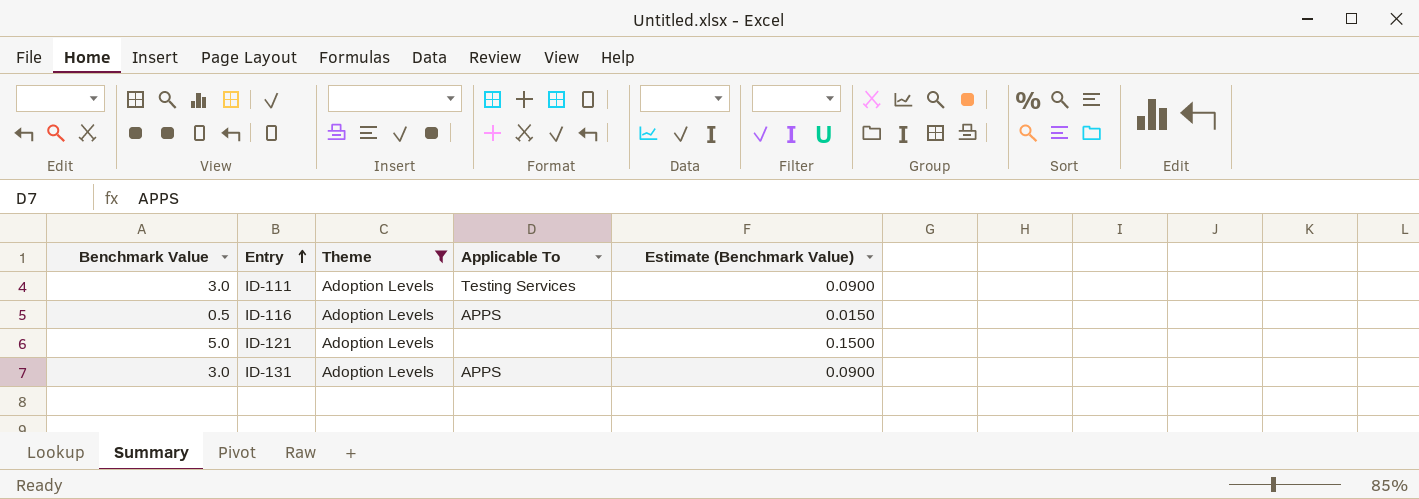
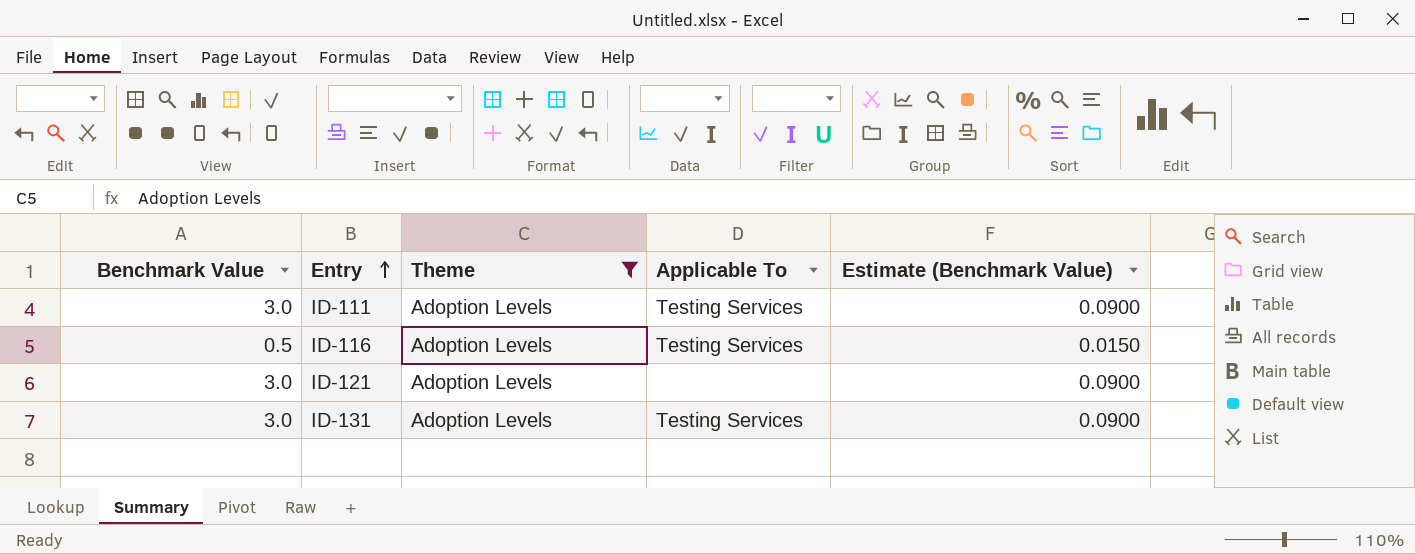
ID-116 | Applicable To: APPS -> Testing Services
ID-121 | Benchmark Value: 5.0 -> 3.0
ID-121 | Estimate (Benchmark Value): 0.1500 -> 0.0900
ID-131 | Applicable To: APPS -> Testing Services

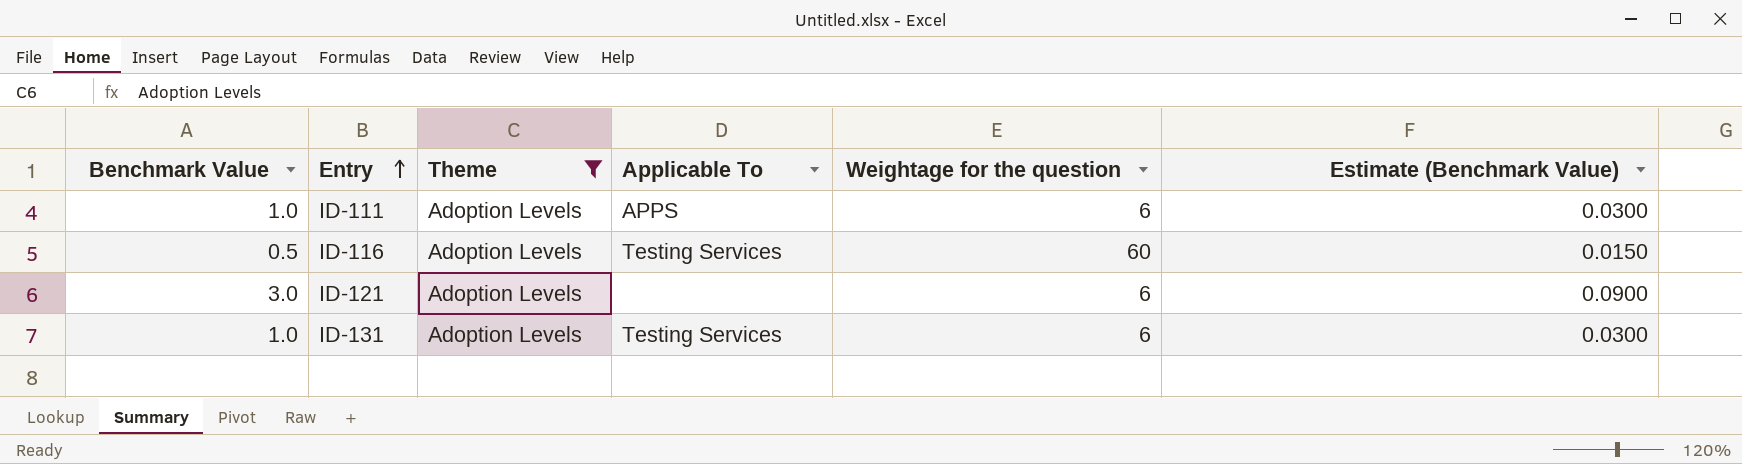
column Weightage for the question | position: none -> 5
ID-111 | Benchmark Value: 3.0 -> 1.0
ID-111 | Applicable To: Testing Services -> APPS
ID-111 | Estimate (Benchmark Value): 0.0900 -> 0.0300
ID-131 | Benchmark Value: 3.0 -> 1.0
ID-131 | Estimate (Benchmark Value): 0.0900 -> 0.0300

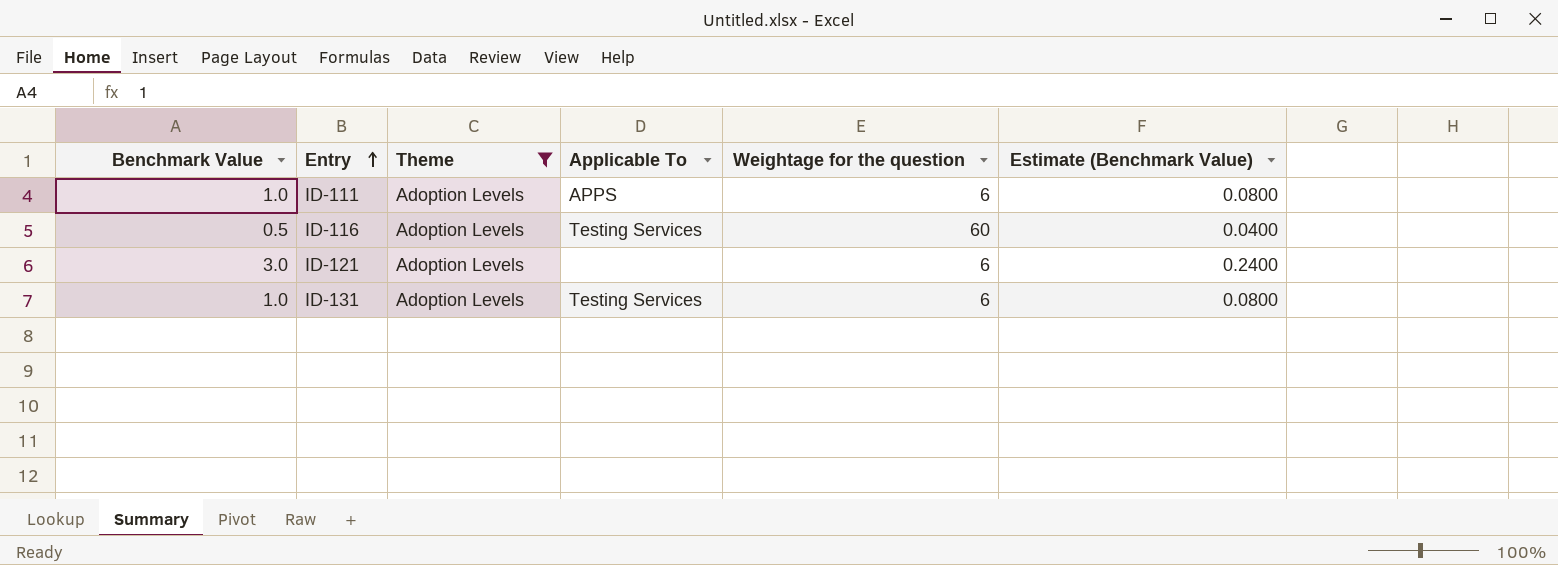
column Estimate (Benchmark Value) | formula: [Benchmark Value] * 0.03 -> [Benchmark Value] * 0.08

